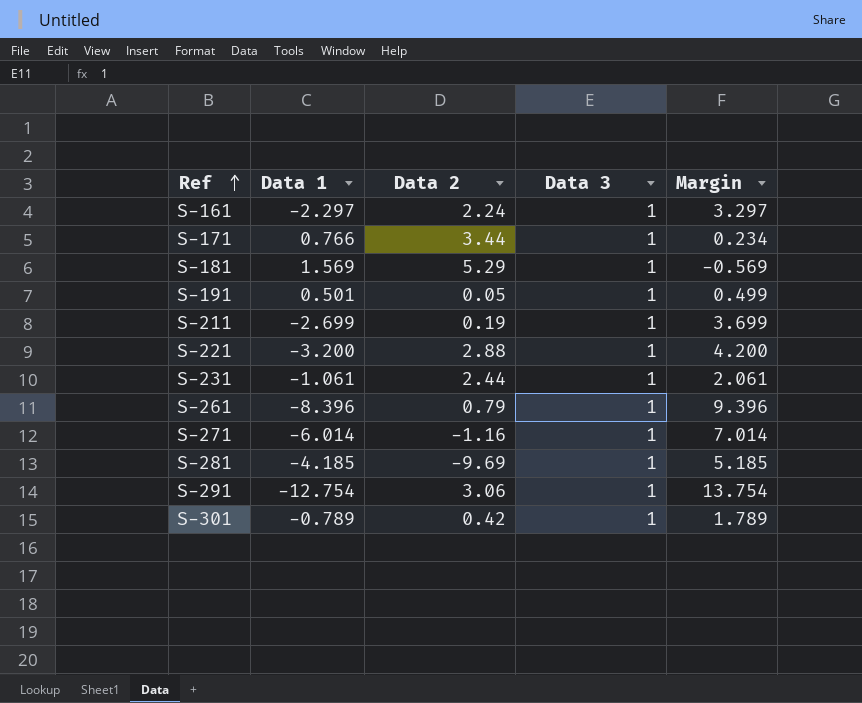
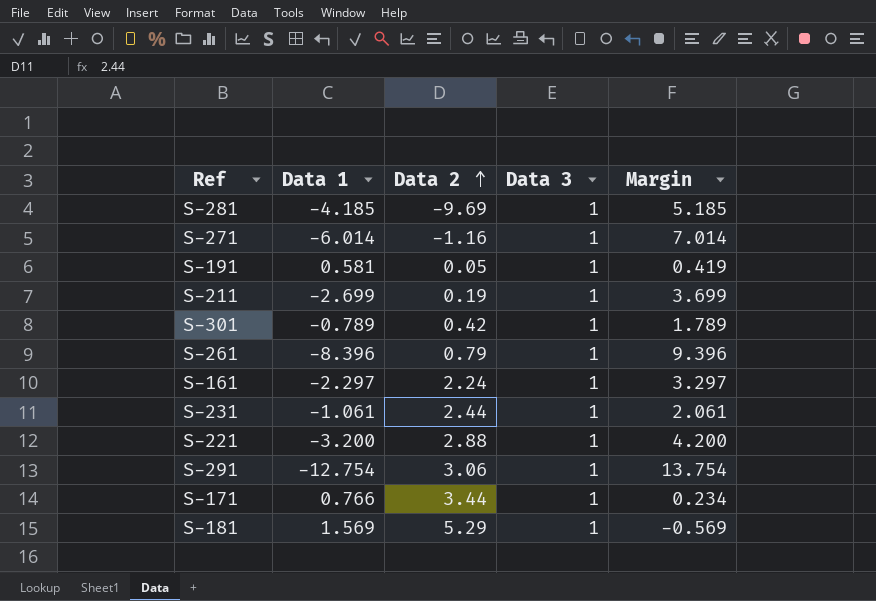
row order: Ref ascending -> Data 2 ascending
S-191 | Data 1: 0.501 -> 0.581
S-191 | Margin: 0.499 -> 0.419

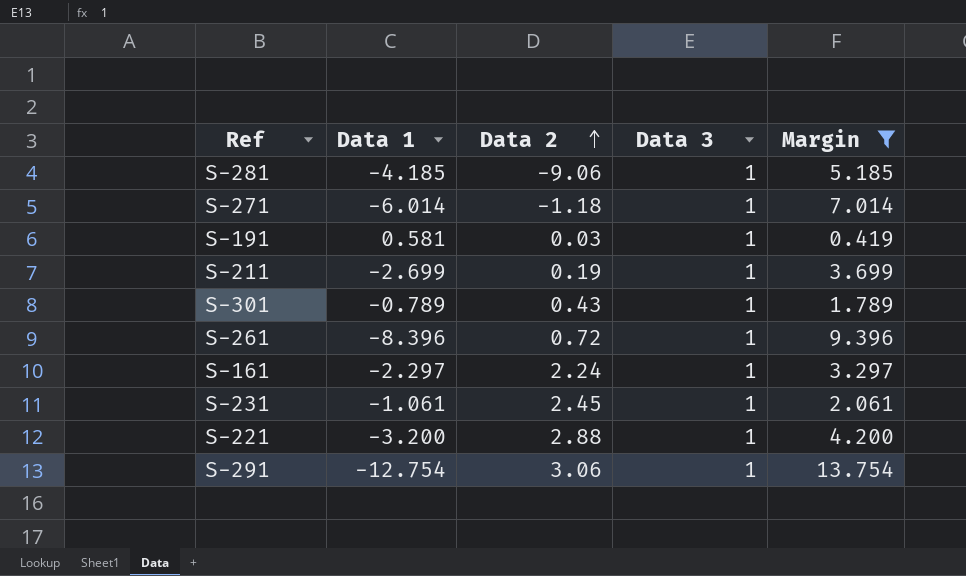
filter: none -> Margin >= 0.419
S-281 | Data 2: -9.69 -> -9.06
S-271 | Data 2: -1.16 -> -1.18
S-191 | Data 2: 0.05 -> 0.03
S-301 | Data 2: 0.42 -> 0.43
S-261 | Data 2: 0.79 -> 0.72
S-231 | Data 2: 2.44 -> 2.45

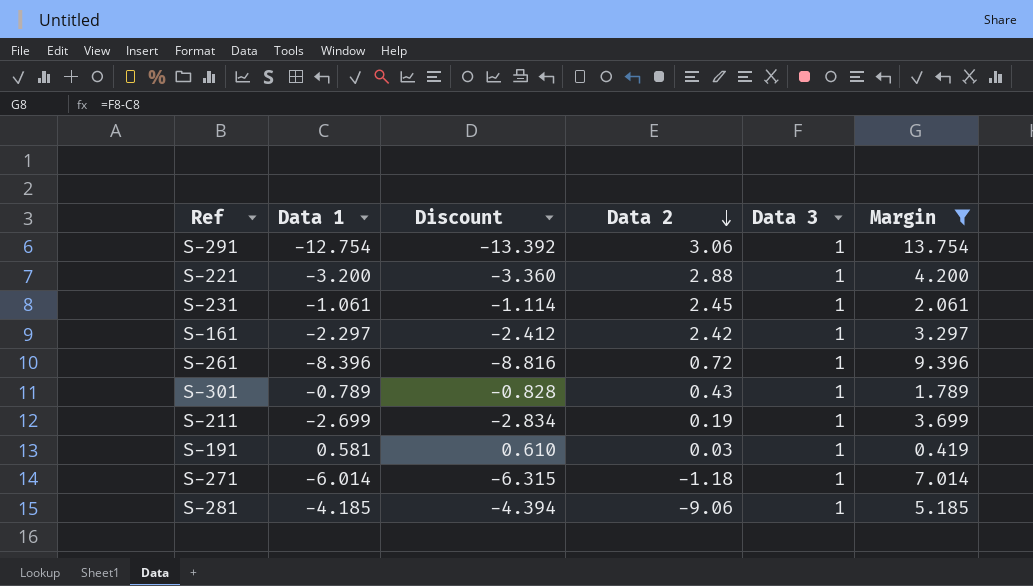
row order: Data 2 ascending -> Data 2 descending
column Discount | formula: none -> [Data 1] * 1.05
S-161 | Data 2: 2.24 -> 2.42

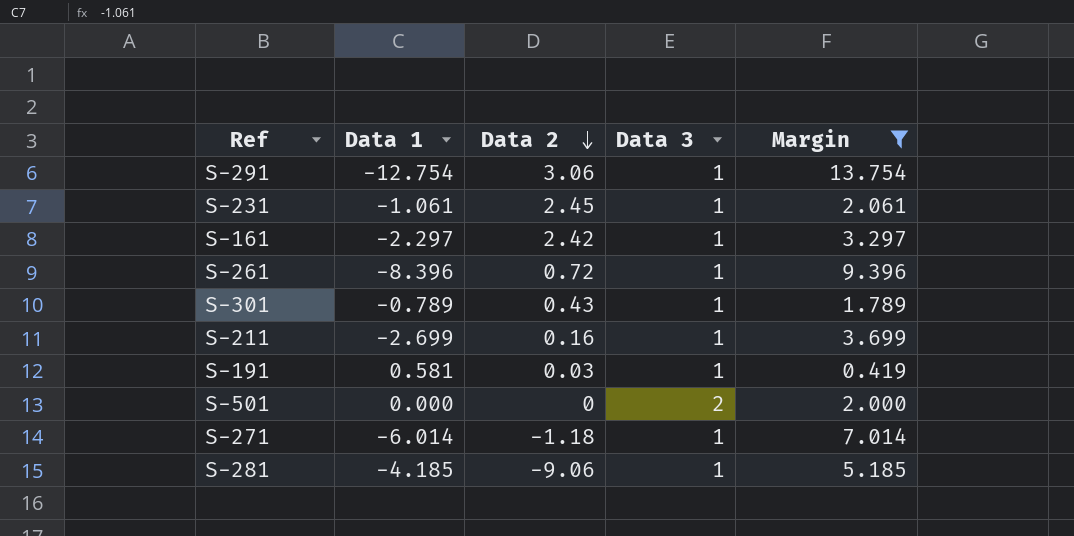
column Discount | formula: [Data 1] * 1.05 -> none
row S-221: -3.200 | -3.360 | 2.88 | 1 | 4.200 -> none
S-211 | Data 2: 0.19 -> 0.16
row S-501: none -> 0.000 | 0 | 2 | 2.000

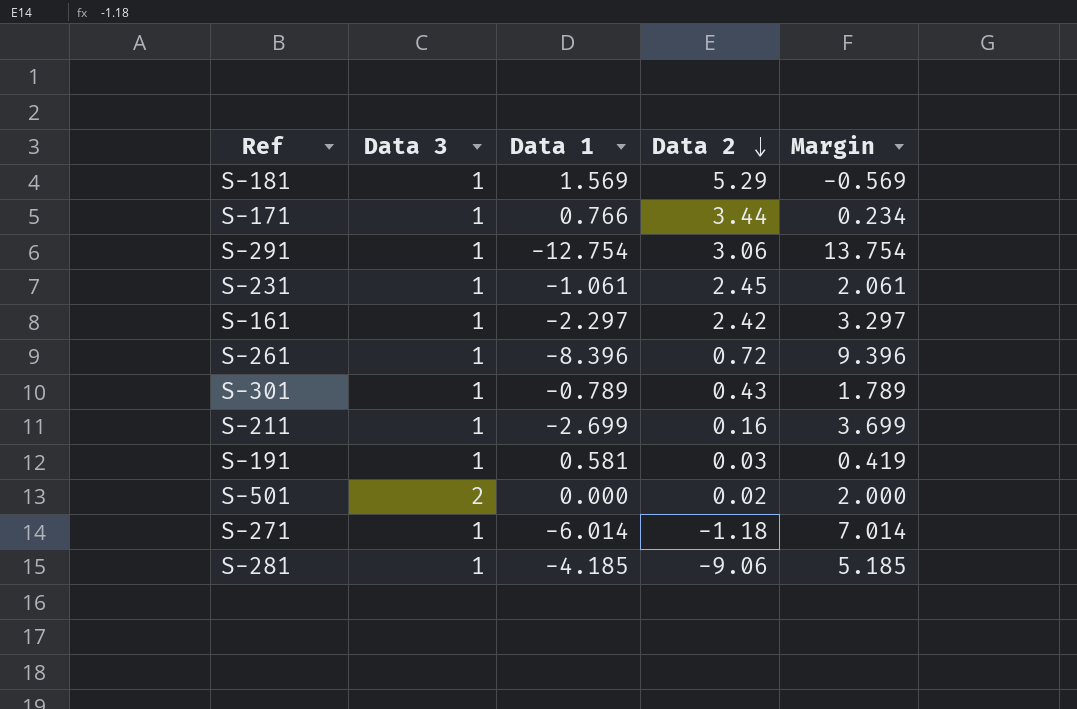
filter: Margin >= 0.419 -> none
column Data 3 | position: 4 -> 2
S-501 | Data 2: 0 -> 0.02

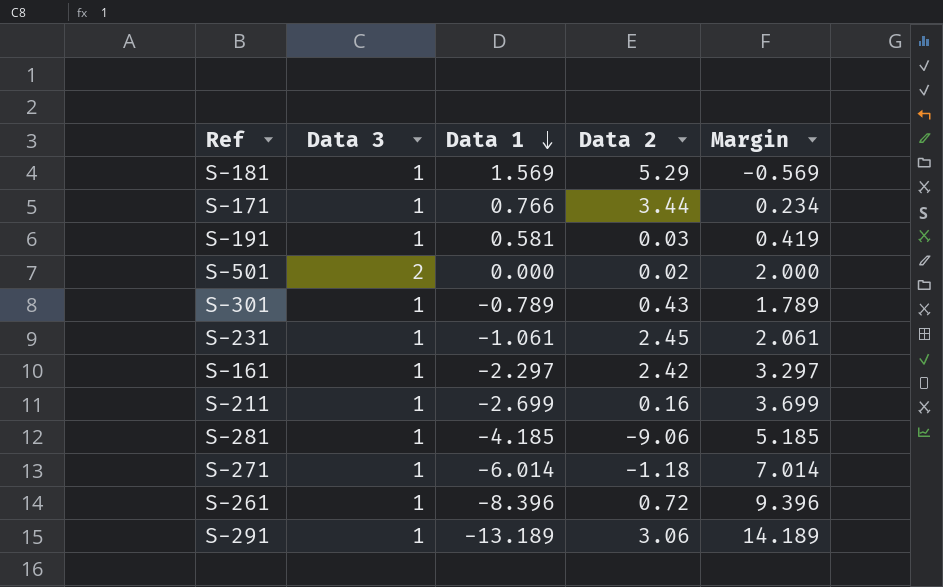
row order: Data 2 descending -> Data 1 descending
S-291 | Data 1: -12.754 -> -13.189
S-291 | Margin: 13.754 -> 14.189

